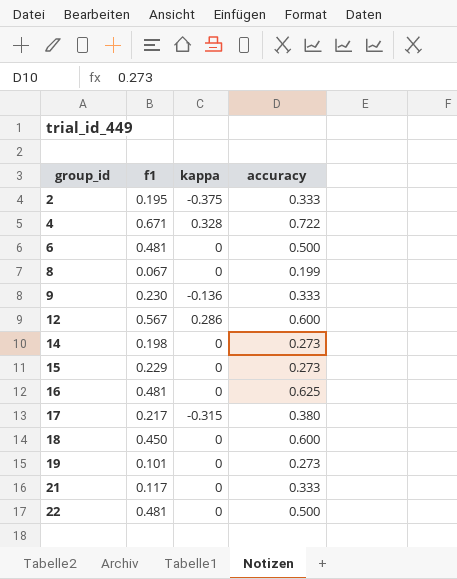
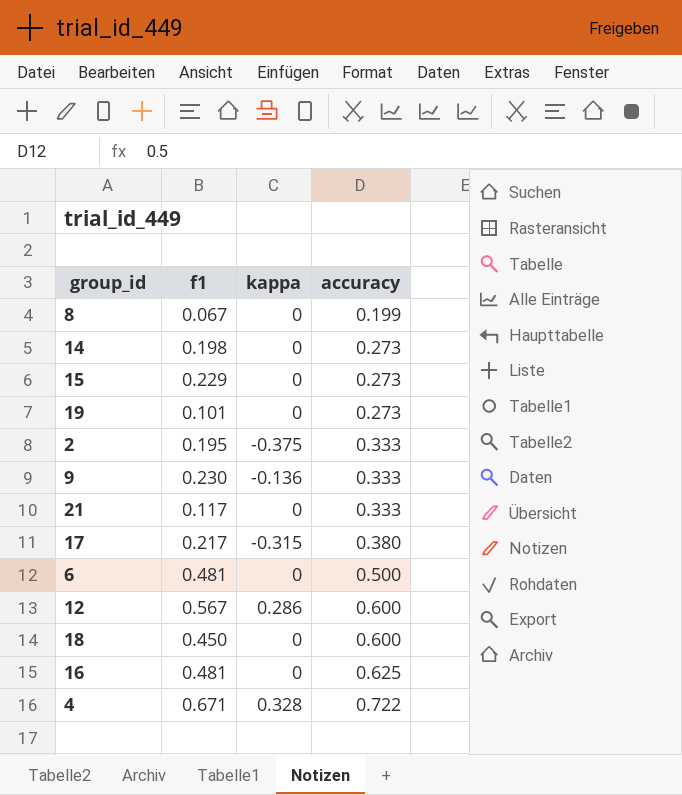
row order: group_id ascending -> accuracy ascending
row 22: 0.481 | 0 | 0.500 -> none

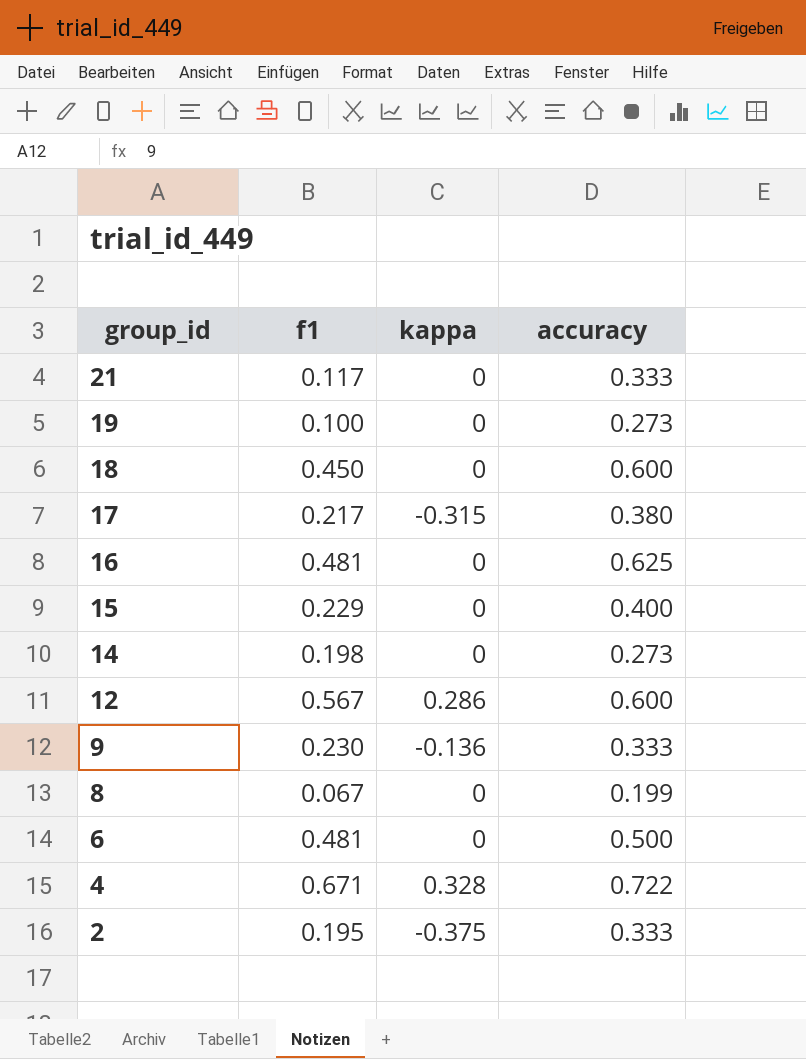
row order: accuracy ascending -> group_id descending
19 | f1: 0.101 -> 0.100
15 | accuracy: 0.273 -> 0.400

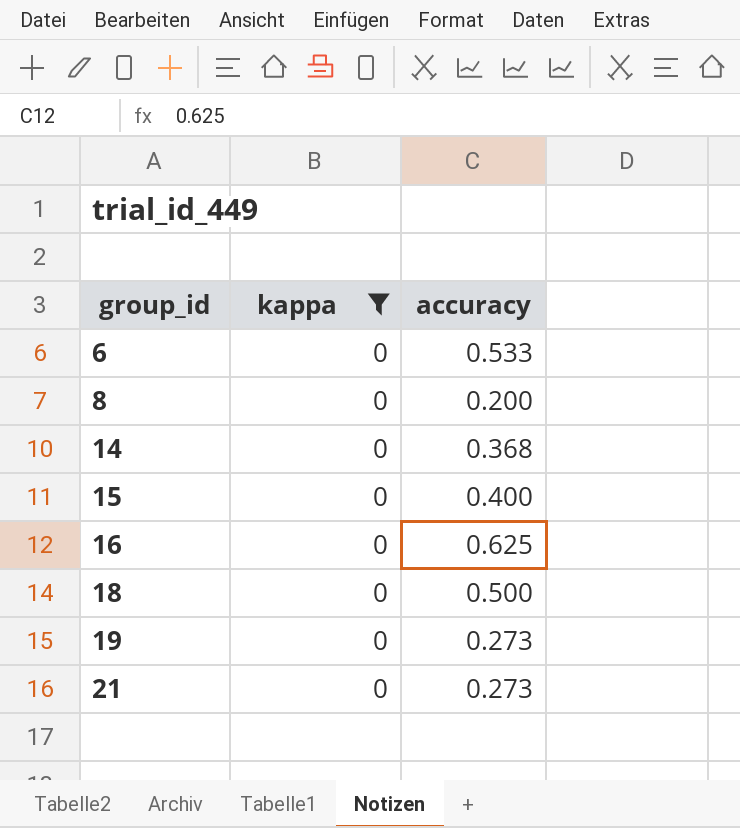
filter: none -> kappa = 0
row order: group_id descending -> group_id ascending
column f1 | position: 2 -> none
6 | accuracy: 0.500 -> 0.533
8 | accuracy: 0.199 -> 0.200
14 | accuracy: 0.273 -> 0.368
18 | accuracy: 0.600 -> 0.500
21 | accuracy: 0.333 -> 0.273

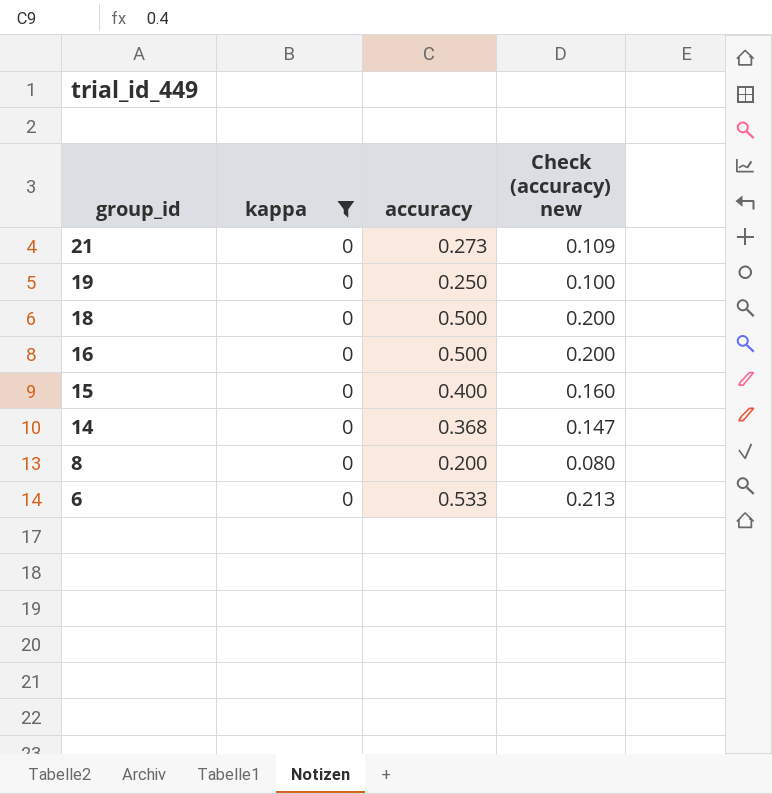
row order: group_id ascending -> group_id descending
column Check (accuracy) new | formula: none -> [accuracy] * 0.4
19 | accuracy: 0.273 -> 0.250
16 | accuracy: 0.625 -> 0.500

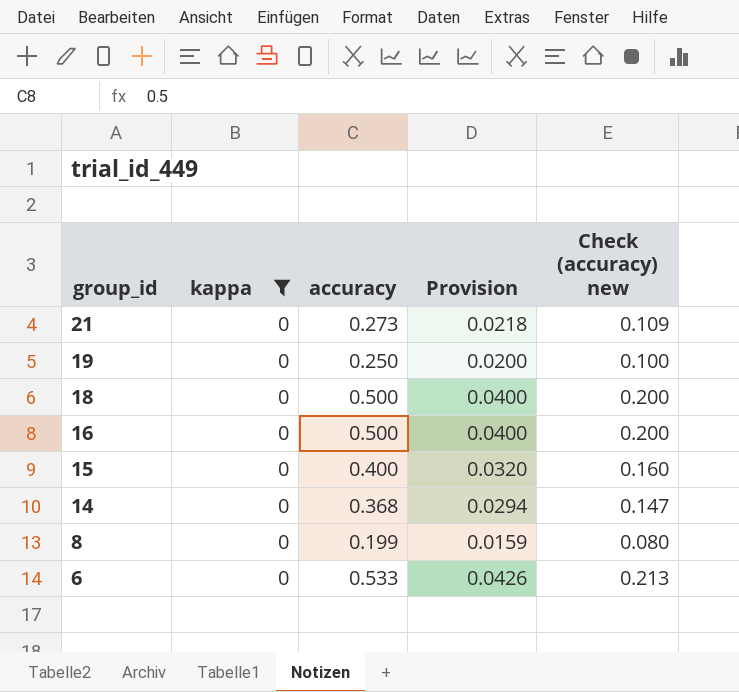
column Provision | formula: none -> [accuracy] * 0.08
8 | accuracy: 0.200 -> 0.199

